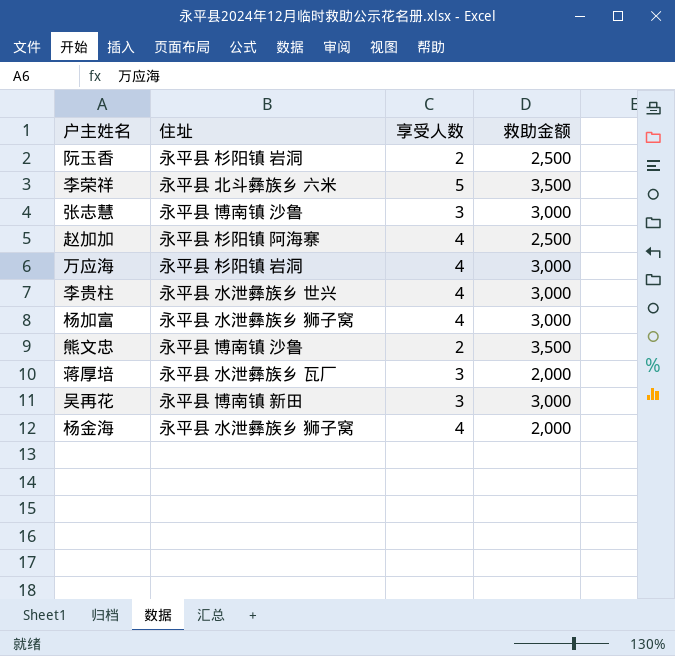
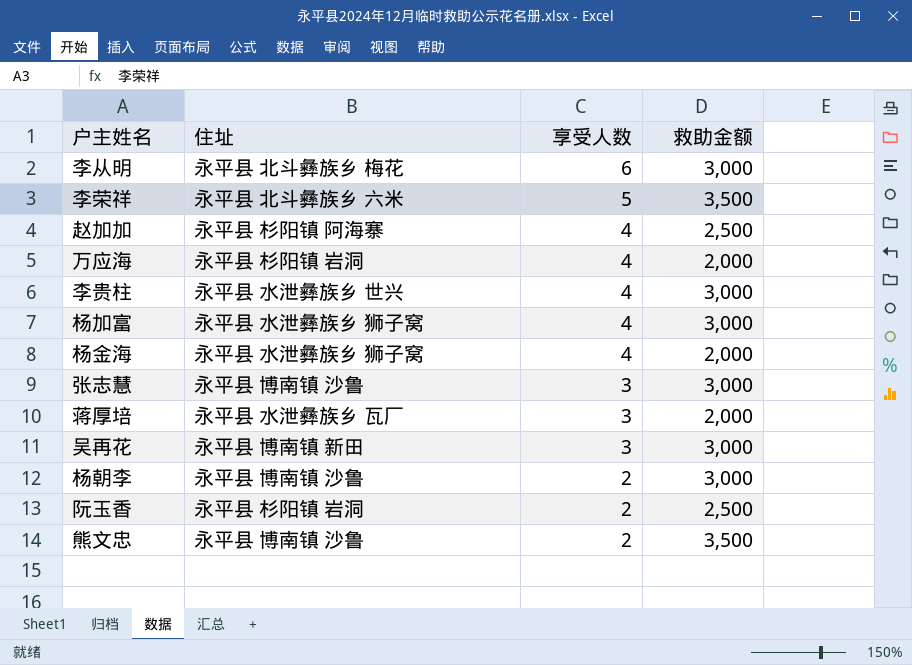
row order: none -> 享受人数 descending
row 李从明: none -> 永平县 北斗彝族乡 梅花 | 6 | 3,000
万应海 | 救助金额: 3,000 -> 2,000
row 杨朝李: none -> 永平县 博南镇 沙鲁 | 2 | 3,000

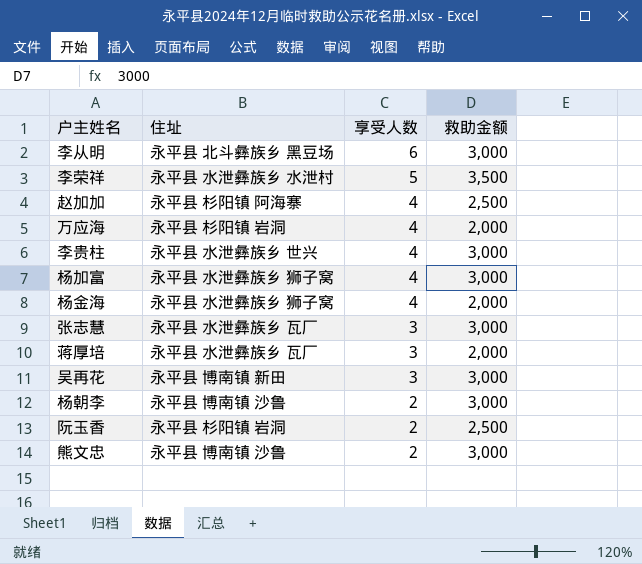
李从明 | 住址: 永平县 北斗彝族乡 梅花 -> 永平县 北斗彝族乡 黑豆场
李荣祥 | 住址: 永平县 北斗彝族乡 六米 -> 永平县 水泄彝族乡 水泄村
张志慧 | 住址: 永平县 博南镇 沙鲁 -> 永平县 水泄彝族乡 瓦厂
熊文忠 | 救助金额: 3,500 -> 3,000

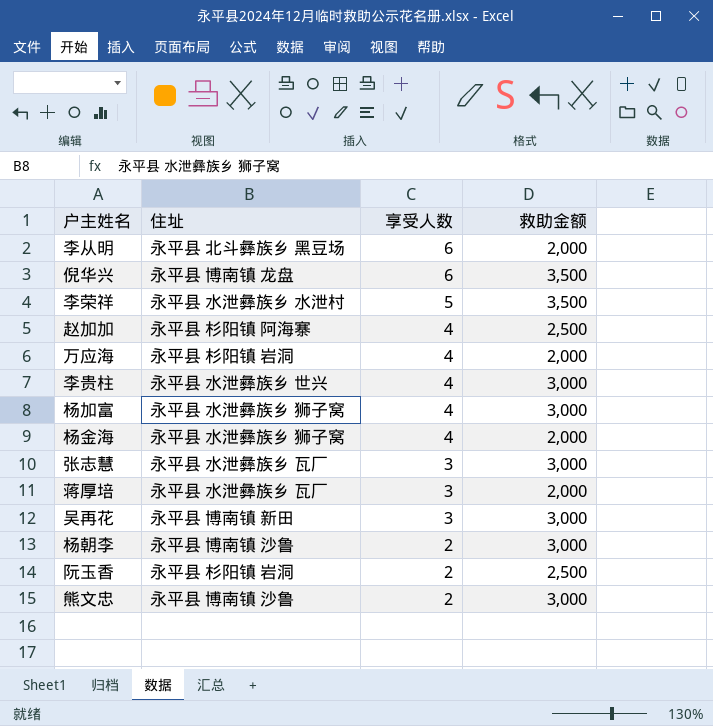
李从明 | 救助金额: 3,000 -> 2,000
row 倪华兴: none -> 永平县 博南镇 龙盘 | 6 | 3,500

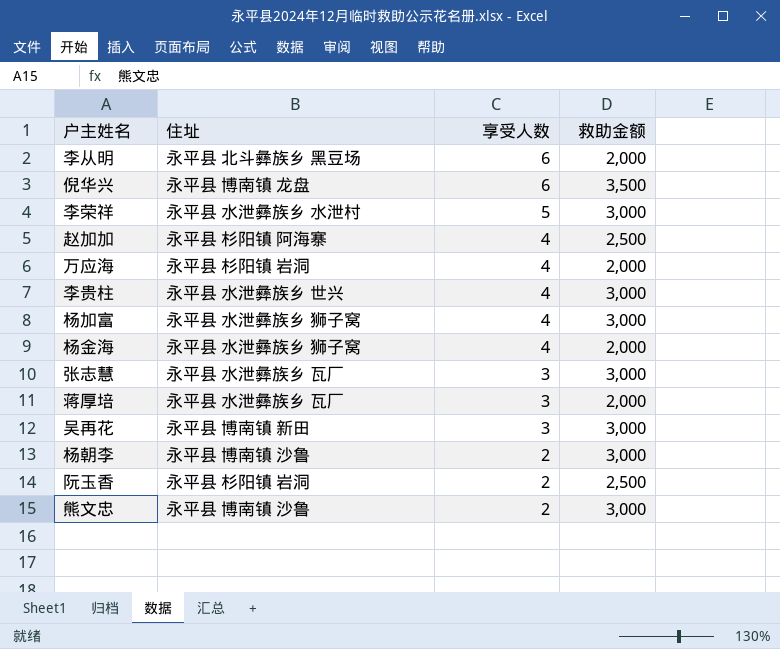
李荣祥 | 救助金额: 3,500 -> 3,000

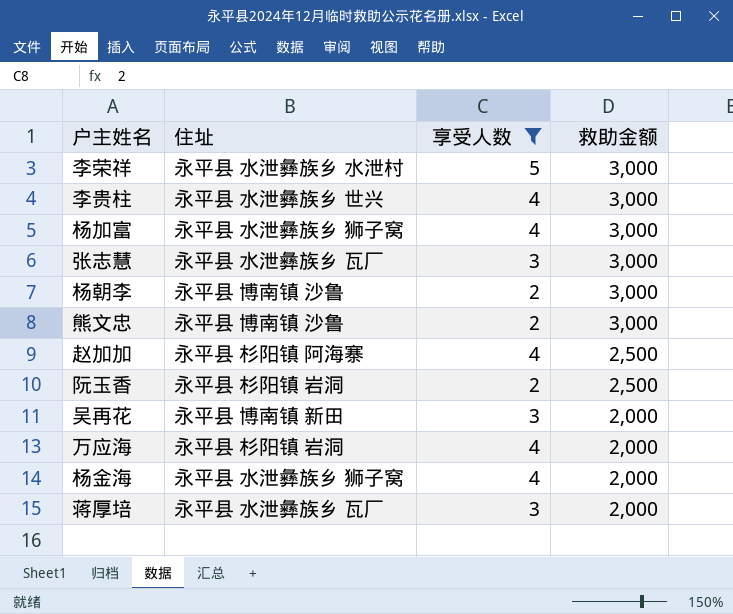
filter: none -> 享受人数 != 6
row order: 享受人数 descending -> 救助金额 descending
吴再花 | 救助金额: 3,000 -> 2,000

